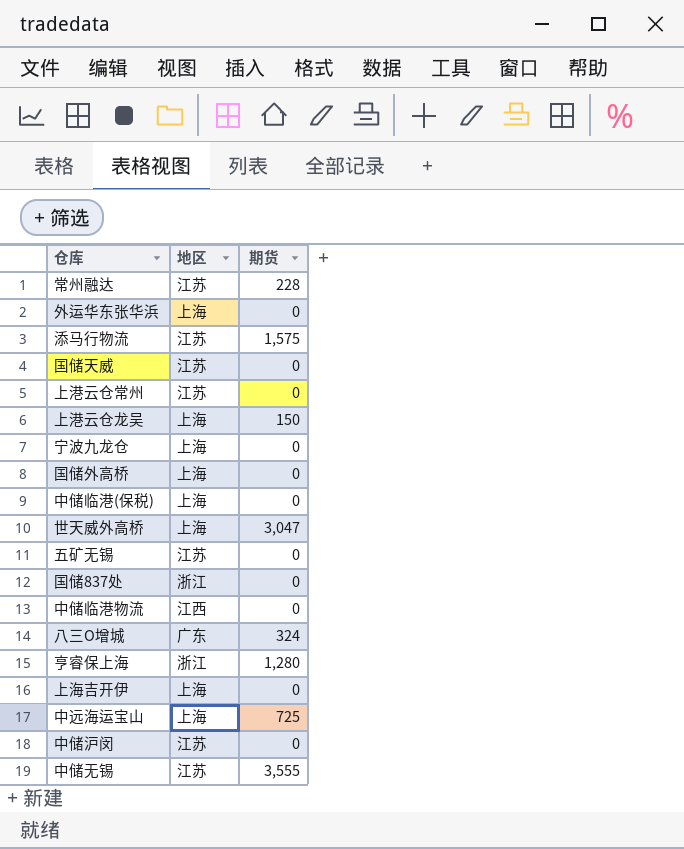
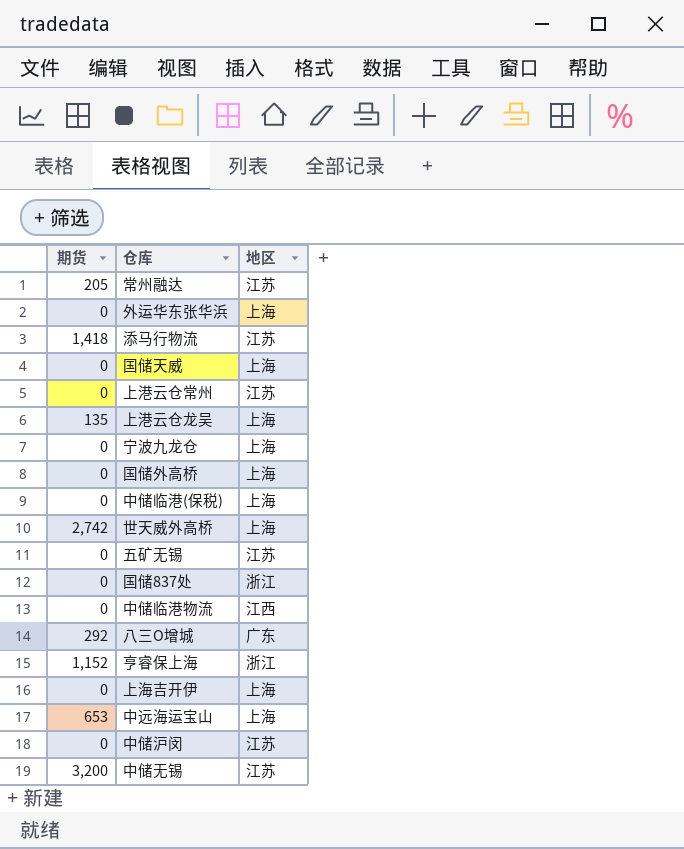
column 期货 | position: 3 -> 1
常州融达 | 期货: 228 -> 205
添马行物流 | 期货: 1,575 -> 1,418
国储天威 | 地区: 江苏 -> 上海
上港云仓龙吴 | 期货: 150 -> 135
世天威外高桥 | 期货: 3,047 -> 2,742
八三O增城 | 期货: 324 -> 292
亨睿保上海 | 期货: 1,280 -> 1,152
中远海运宝山 | 期货: 725 -> 653
中储无锡 | 期货: 3,555 -> 3,200

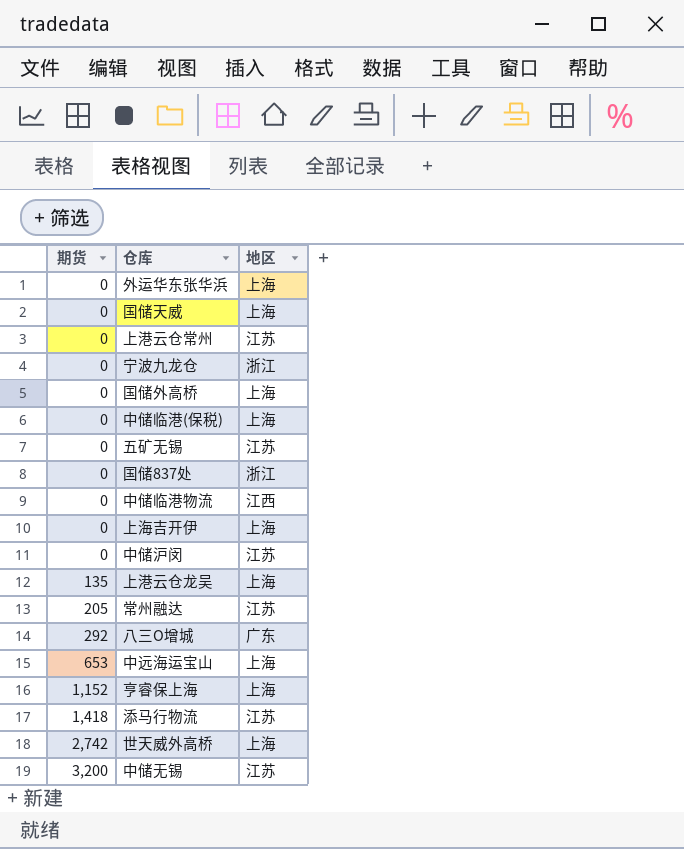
row order: none -> 期货 ascending
宁波九龙仓 | 地区: 上海 -> 浙江
亨睿保上海 | 地区: 浙江 -> 上海

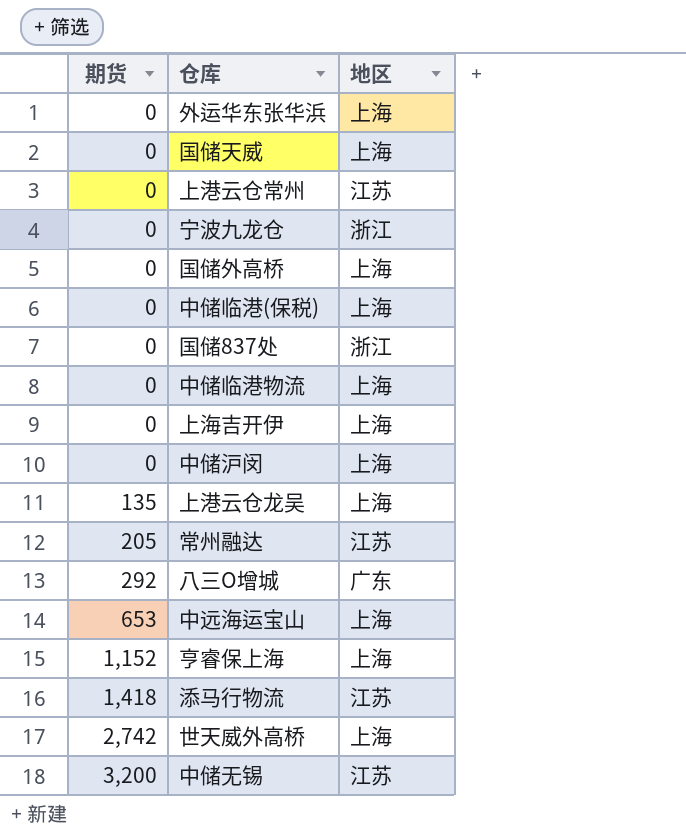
row 五矿无锡: 0 | 江苏 -> none
中储临港物流 | 地区: 江西 -> 上海
中储沪闵 | 地区: 江苏 -> 上海

